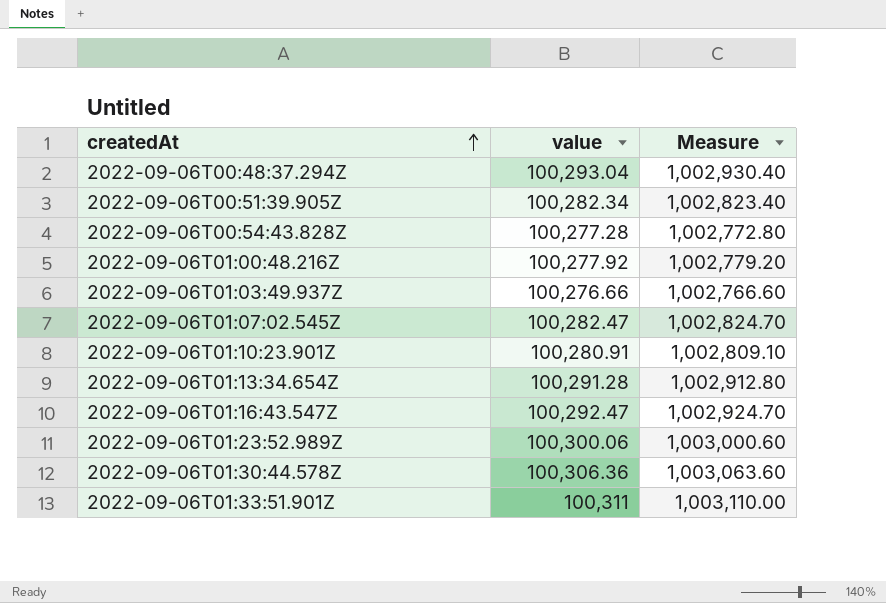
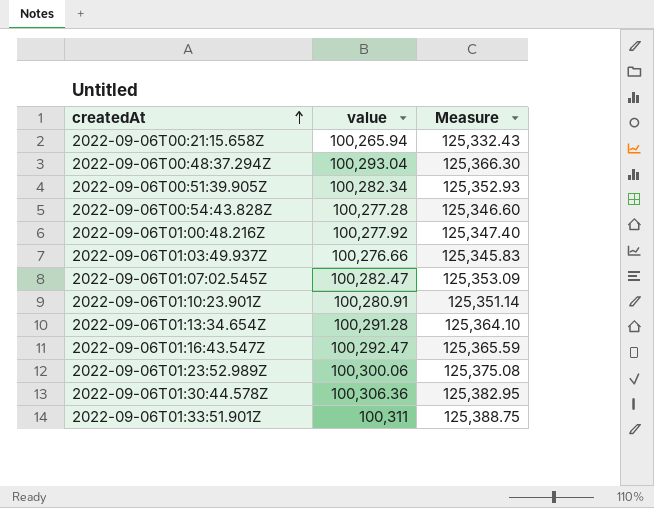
column Measure | formula: [value] * 10 -> [value] * 1.25
row 2022-09-06T00:21:15.658Z: none -> 100,265.94 | 125,332.43

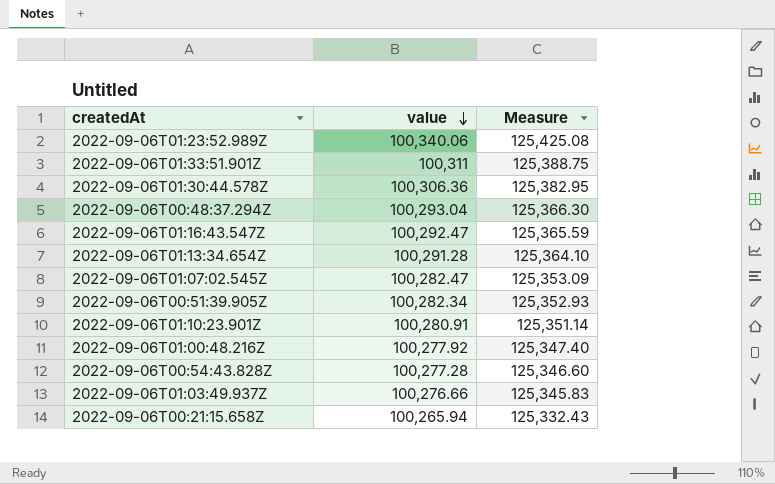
row order: createdAt ascending -> value descending
2022-09-06T01:23:52.989Z | value: 100,300.06 -> 100,340.06
2022-09-06T01:23:52.989Z | Measure: 125,375.08 -> 125,425.08

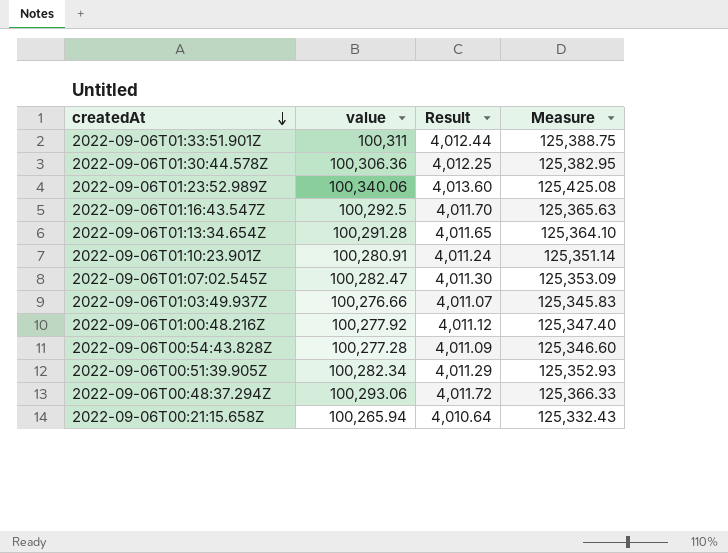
row order: value descending -> createdAt descending
column Result | formula: none -> [value] * 0.04
2022-09-06T01:16:43.547Z | value: 100,292.47 -> 100,292.5
2022-09-06T01:16:43.547Z | Measure: 125,365.59 -> 125,365.63
2022-09-06T00:48:37.294Z | value: 100,293.04 -> 100,293.06
2022-09-06T00:48:37.294Z | Measure: 125,366.30 -> 125,366.33

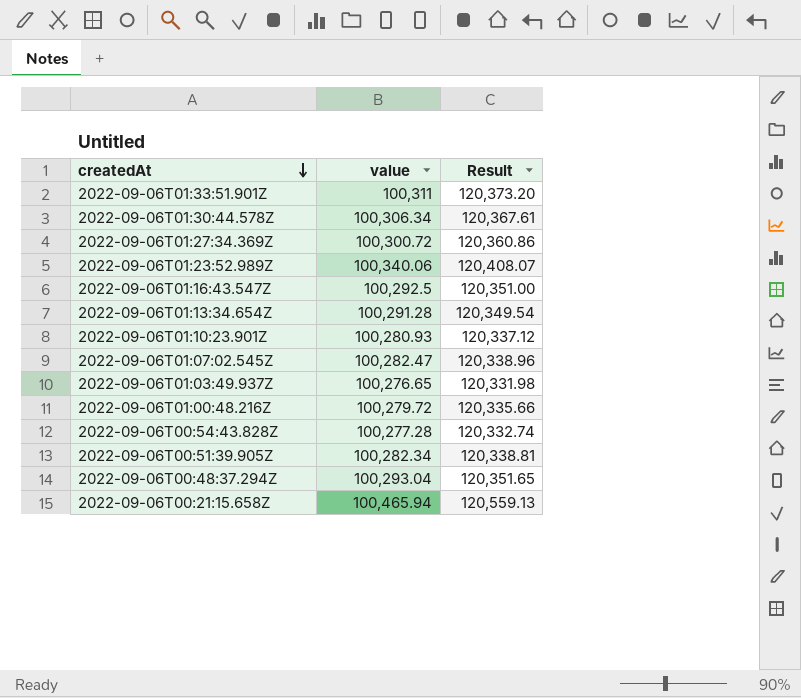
column Measure | formula: [value] * 1.25 -> none
column Result | formula: [value] * 0.04 -> [value] * 1.2
2022-09-06T01:30:44.578Z | value: 100,306.36 -> 100,306.34
row 2022-09-06T01:27:34.369Z: none -> 100,300.72 | 120,360.86
2022-09-06T01:10:23.901Z | value: 100,280.91 -> 100,280.93
2022-09-06T01:03:49.937Z | value: 100,276.66 -> 100,276.65
2022-09-06T01:00:48.216Z | value: 100,277.92 -> 100,279.72
2022-09-06T00:48:37.294Z | value: 100,293.06 -> 100,293.04
2022-09-06T00:21:15.658Z | value: 100,265.94 -> 100,465.94

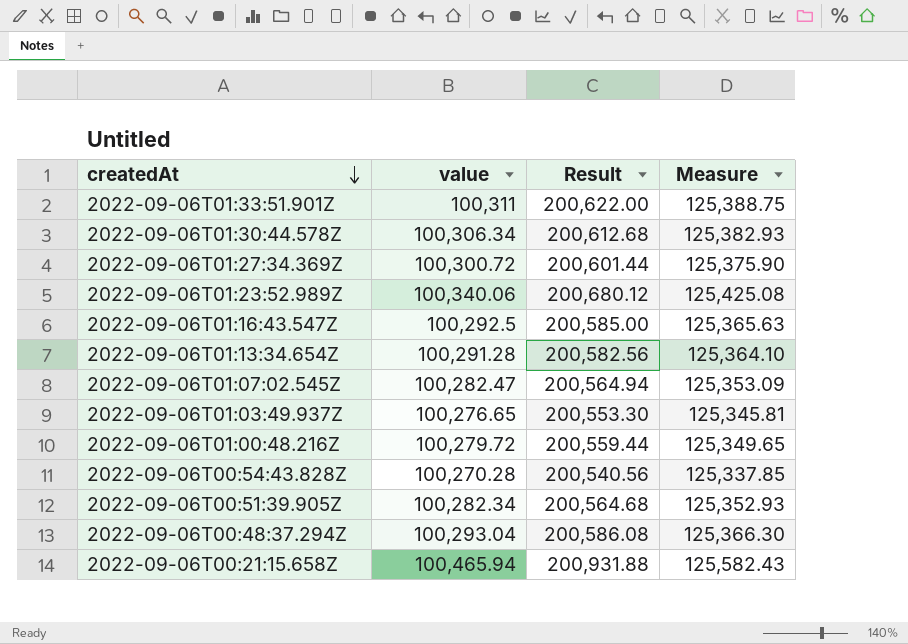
column Result | formula: [value] * 1.2 -> [value] * 2
column Measure | formula: none -> [value] * 1.25
row 2022-09-06T01:10:23.901Z: 100,280.93 | 120,337.12 -> none
2022-09-06T00:54:43.828Z | value: 100,277.28 -> 100,270.28

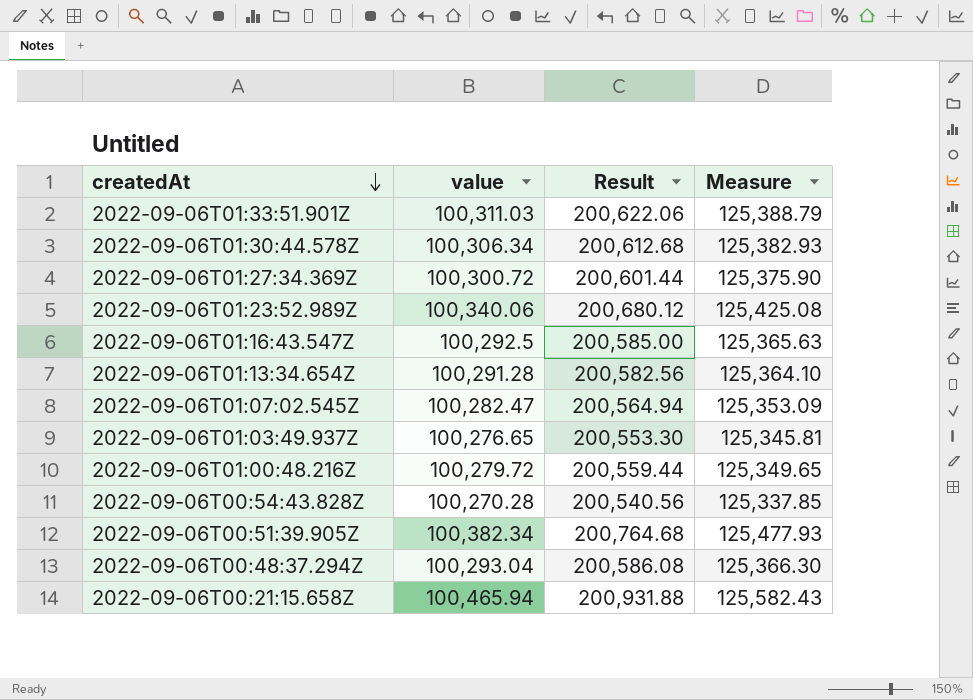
2022-09-06T01:33:51.901Z | value: 100,311 -> 100,311.03
2022-09-06T01:33:51.901Z | Result: 200,622.00 -> 200,622.06
2022-09-06T01:33:51.901Z | Measure: 125,388.75 -> 125,388.79
2022-09-06T00:51:39.905Z | value: 100,282.34 -> 100,382.34
2022-09-06T00:51:39.905Z | Result: 200,564.68 -> 200,764.68
2022-09-06T00:51:39.905Z | Measure: 125,352.93 -> 125,477.93

